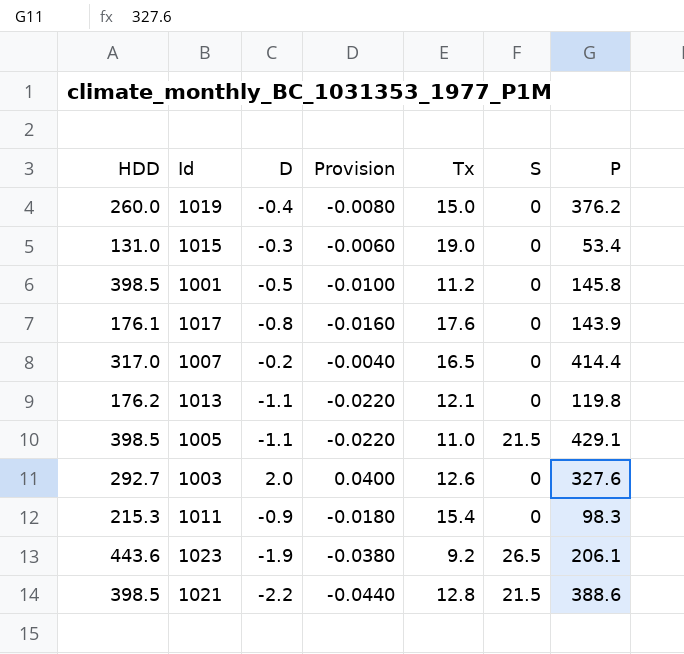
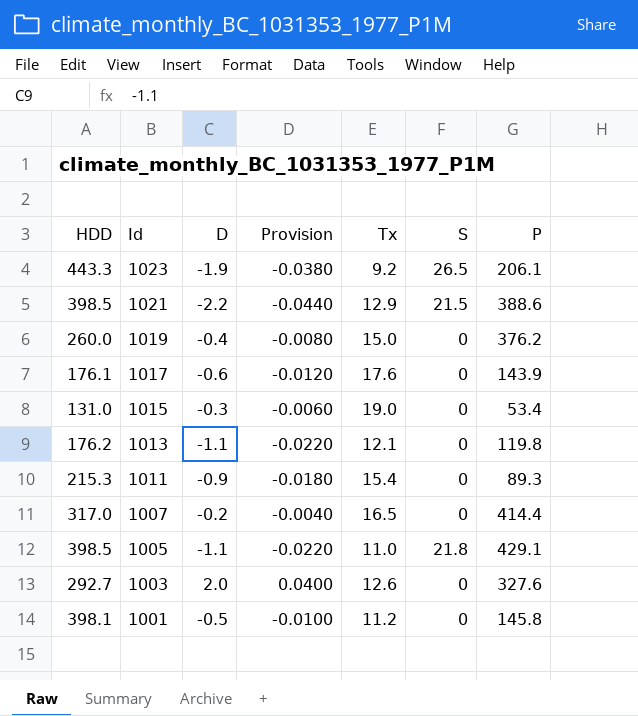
row order: none -> Id descending
1023 | HDD: 443.6 -> 443.3
1021 | Tx: 12.8 -> 12.9
1017 | D: -0.8 -> -0.6
1017 | Provision: -0.0160 -> -0.0120
1011 | P: 98.3 -> 89.3
1005 | S: 21.5 -> 21.8
1001 | HDD: 398.5 -> 398.1

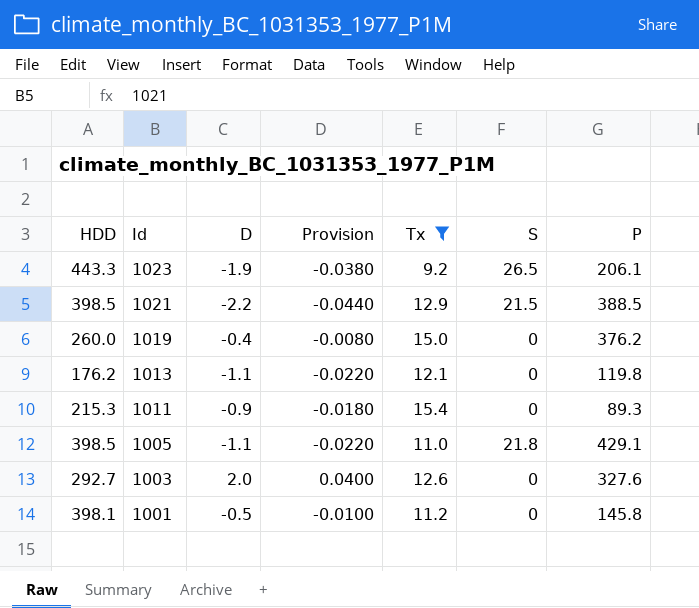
filter: none -> Tx <= 15.4
1021 | P: 388.6 -> 388.5

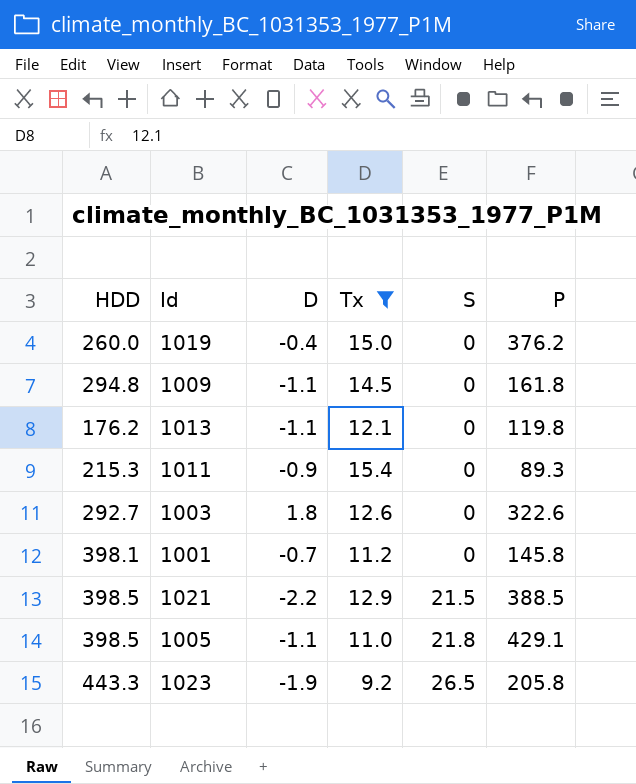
row order: Id descending -> S ascending
column Provision | formula: [D] * 0.02 -> none
row 1009: none -> 294.8 | -1.1 | 14.5 | 0 | 161.8
1003 | D: 2.0 -> 1.8
1003 | P: 327.6 -> 322.6
1001 | D: -0.5 -> -0.7
1023 | P: 206.1 -> 205.8

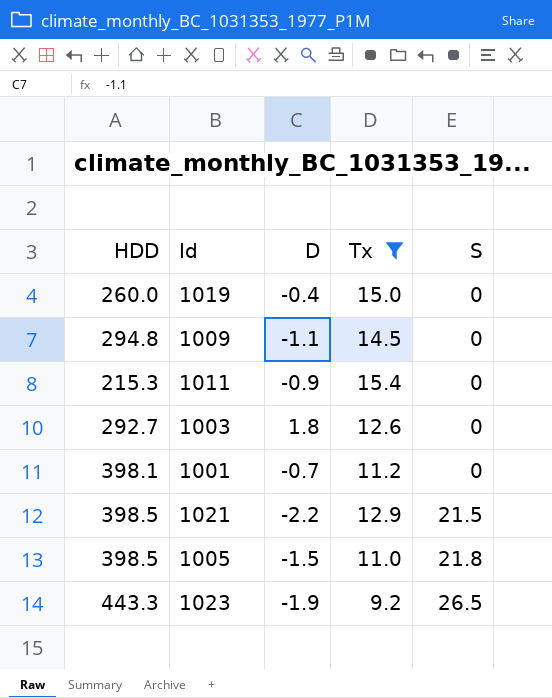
column P | position: 6 -> none
row 1013: 176.2 | -1.1 | 12.1 | 0 | 119.8 -> none
1005 | D: -1.1 -> -1.5

